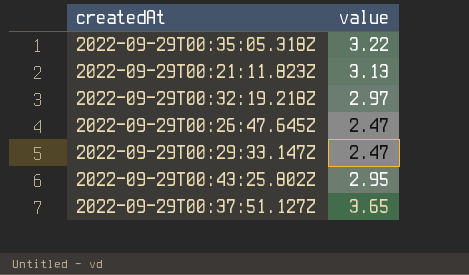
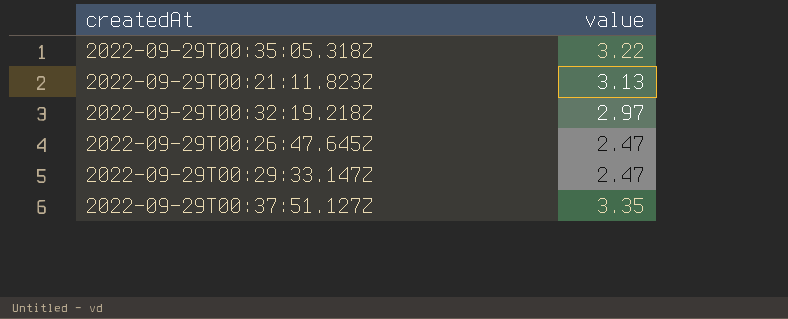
row 2022-09-29T00:43:25.802Z: 2.95 -> none
2022-09-29T00:37:51.127Z | value: 3.65 -> 3.35

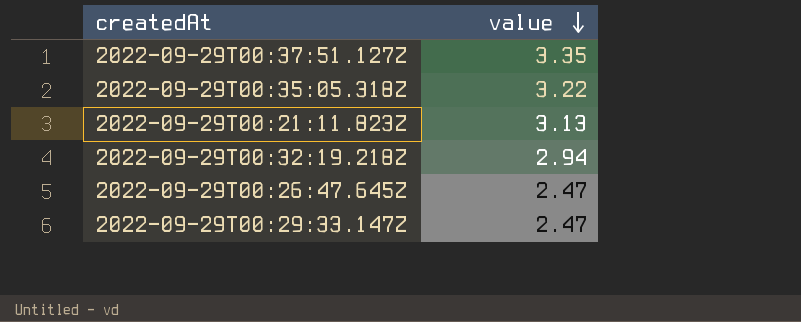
row order: none -> value descending
2022-09-29T00:32:19.218Z | value: 2.97 -> 2.94

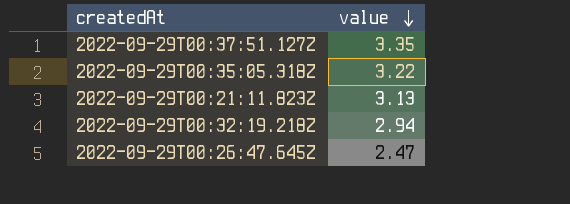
row 2022-09-29T00:29:33.147Z: 2.47 -> none

